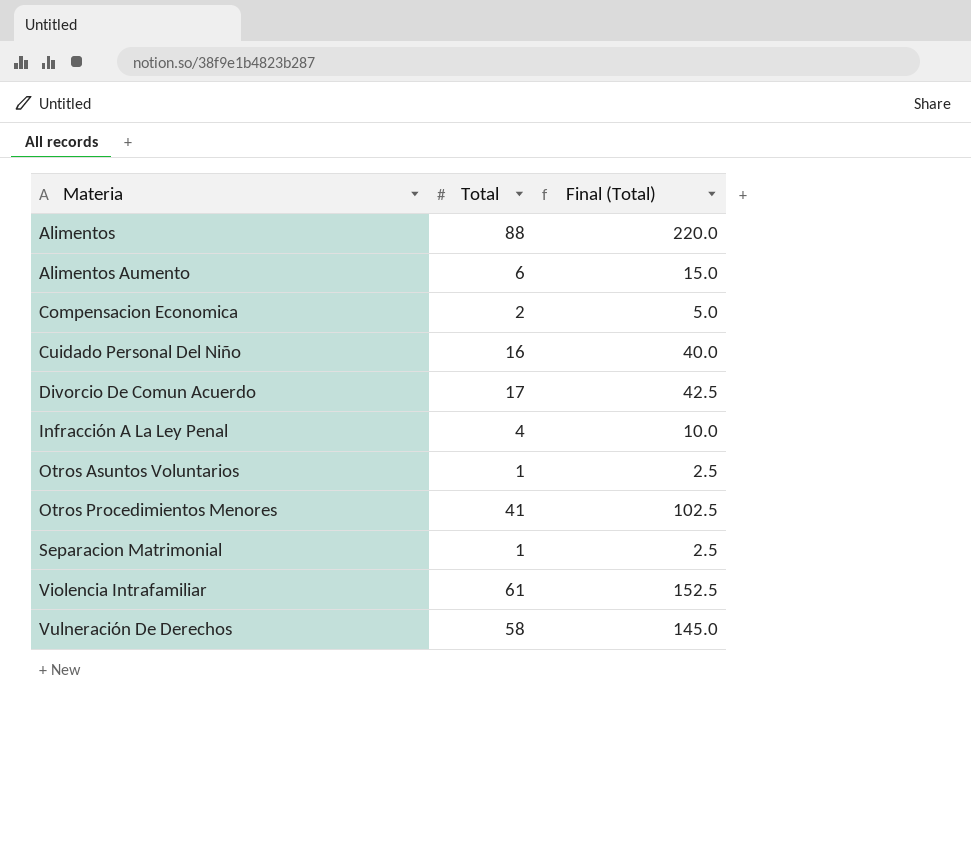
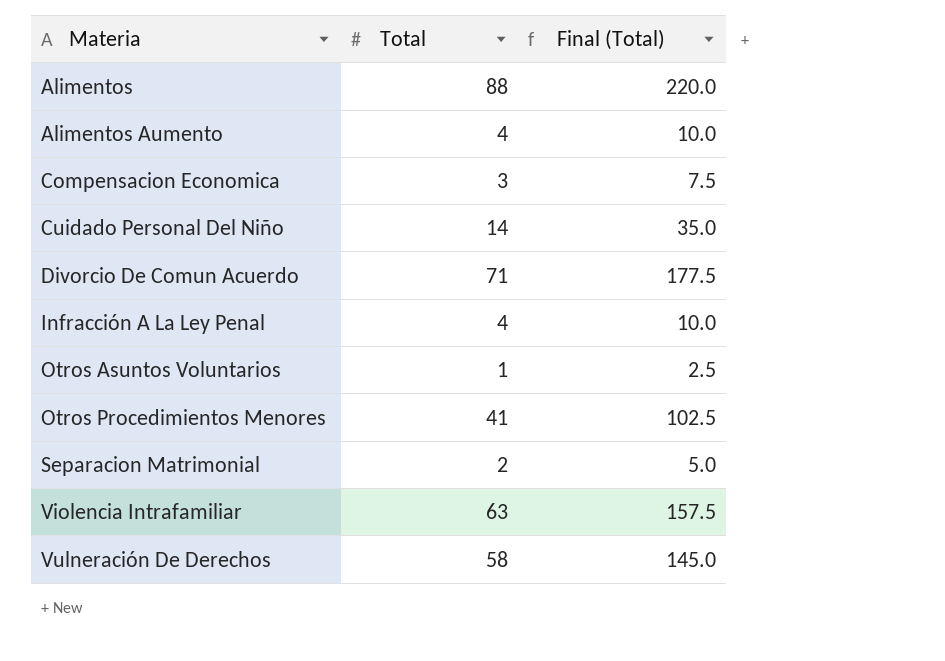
Alimentos Aumento | Total: 6 -> 4
Alimentos Aumento | Final (Total): 15.0 -> 10.0
Compensacion Economica | Total: 2 -> 3
Compensacion Economica | Final (Total): 5.0 -> 7.5
Cuidado Personal Del Niño | Total: 16 -> 14
Cuidado Personal Del Niño | Final (Total): 40.0 -> 35.0
Divorcio De Comun Acuerdo | Total: 17 -> 71
Divorcio De Comun Acuerdo | Final (Total): 42.5 -> 177.5
Separacion Matrimonial | Total: 1 -> 2
Separacion Matrimonial | Final (Total): 2.5 -> 5.0
Violencia Intrafamiliar | Total: 61 -> 63
Violencia Intrafamiliar | Final (Total): 152.5 -> 157.5

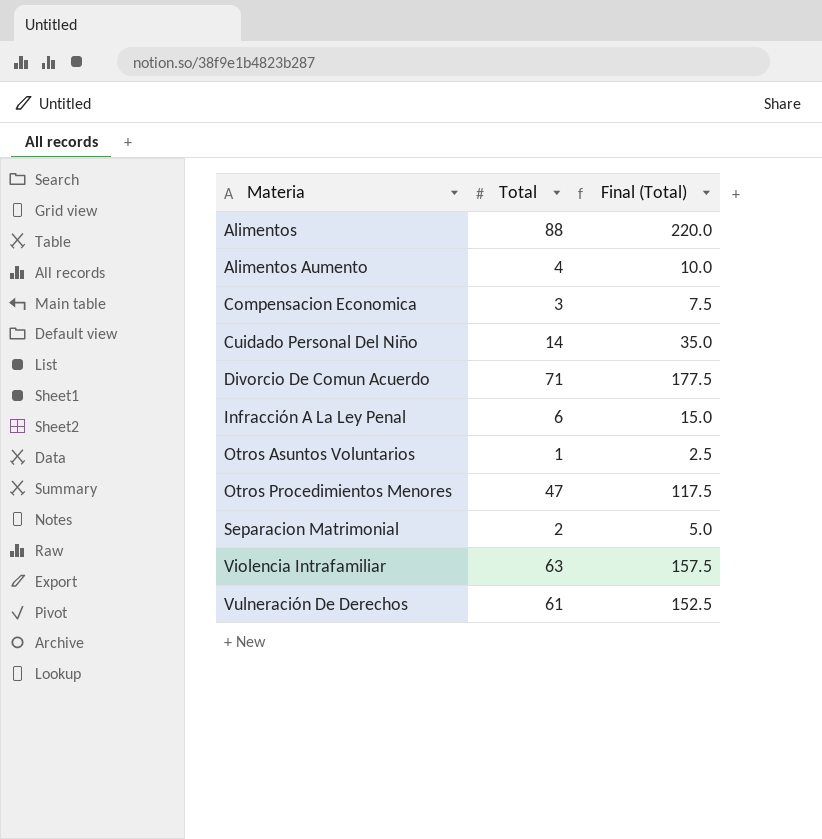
Infracción A La Ley Penal | Total: 4 -> 6
Infracción A La Ley Penal | Final (Total): 10.0 -> 15.0
Otros Procedimientos Menores | Total: 41 -> 47
Otros Procedimientos Menores | Final (Total): 102.5 -> 117.5
Vulneración De Derechos | Total: 58 -> 61
Vulneración De Derechos | Final (Total): 145.0 -> 152.5

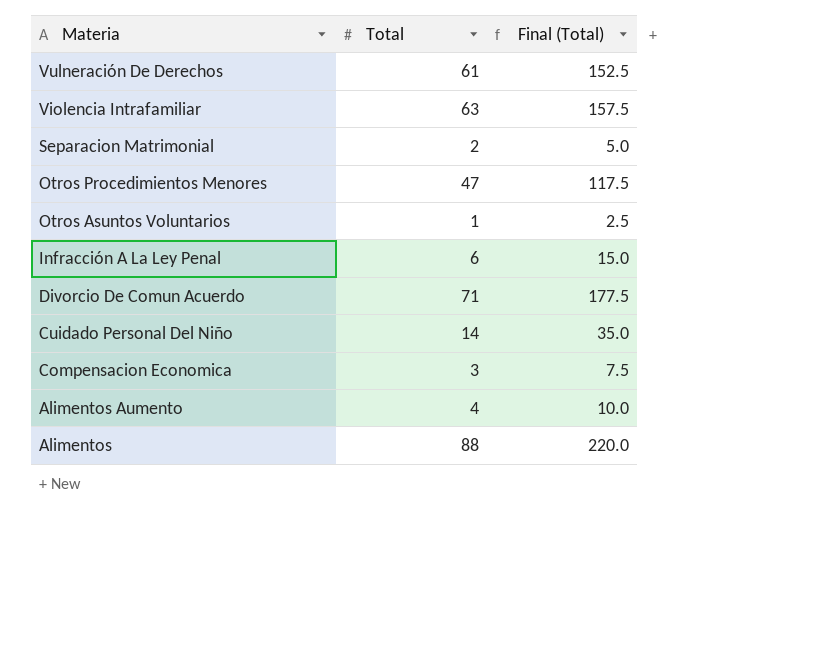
row order: Materia ascending -> Materia descending

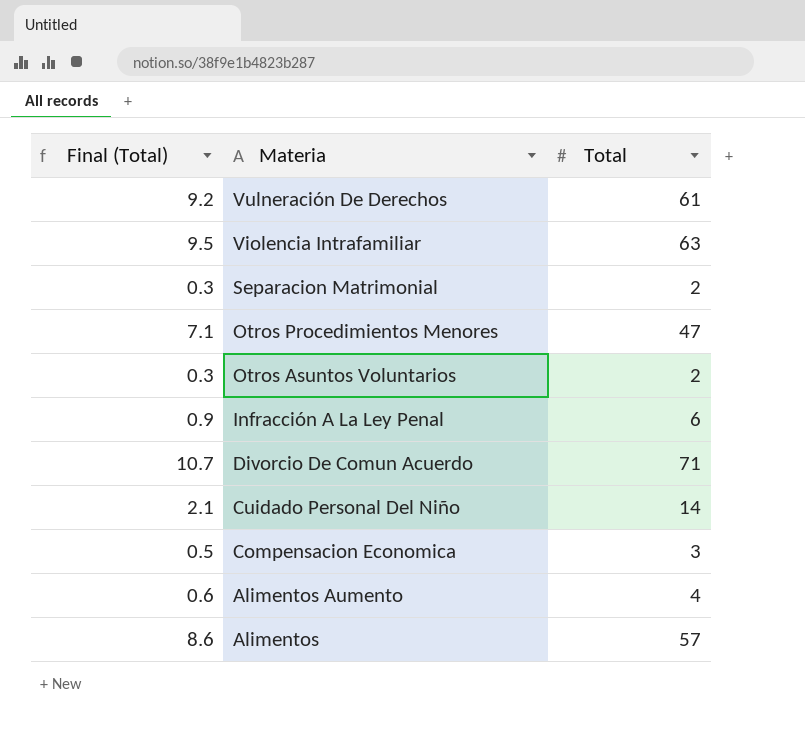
column Final (Total) | formula: [Total] * 2.5 -> [Total] * 0.15
column Final (Total) | position: 3 -> 1
Otros Asuntos Voluntarios | Total: 1 -> 2
Alimentos | Total: 88 -> 57

